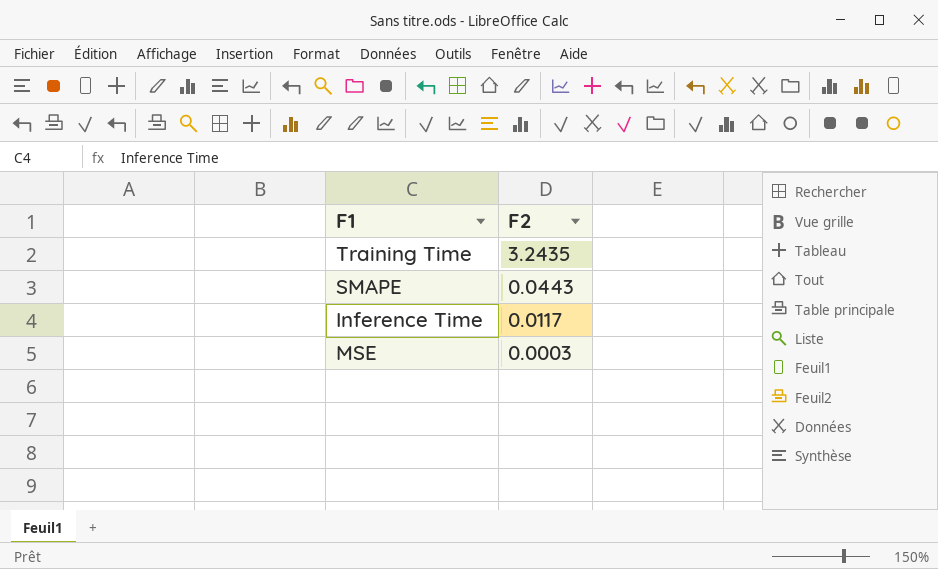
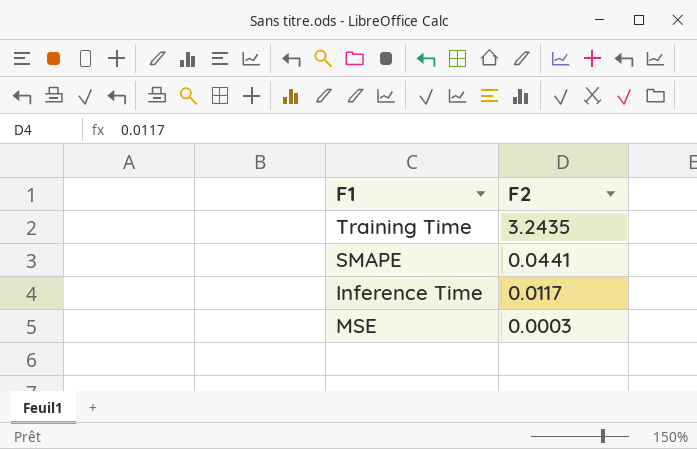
SMAPE | F2: 0.0443 -> 0.0441

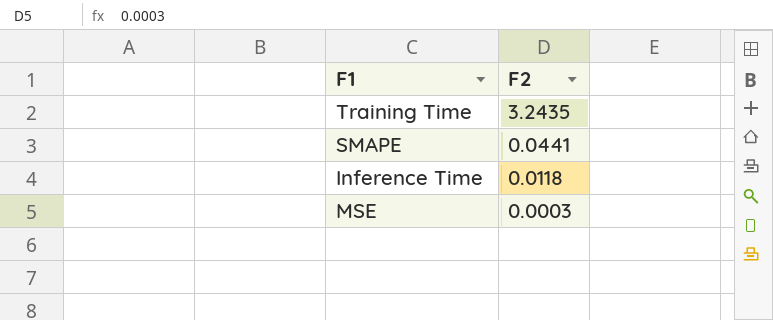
Inference Time | F2: 0.0117 -> 0.0118

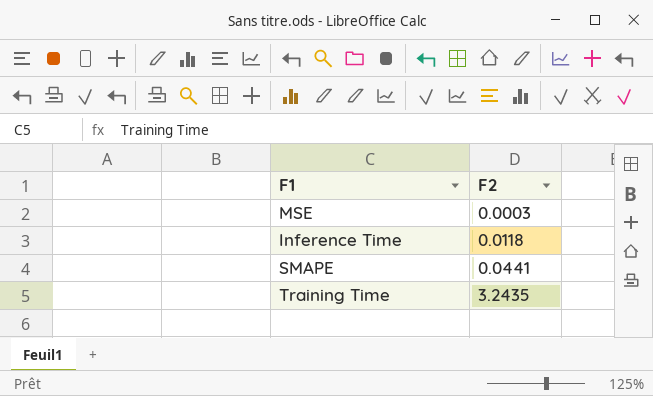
row order: F2 descending -> F2 ascending

